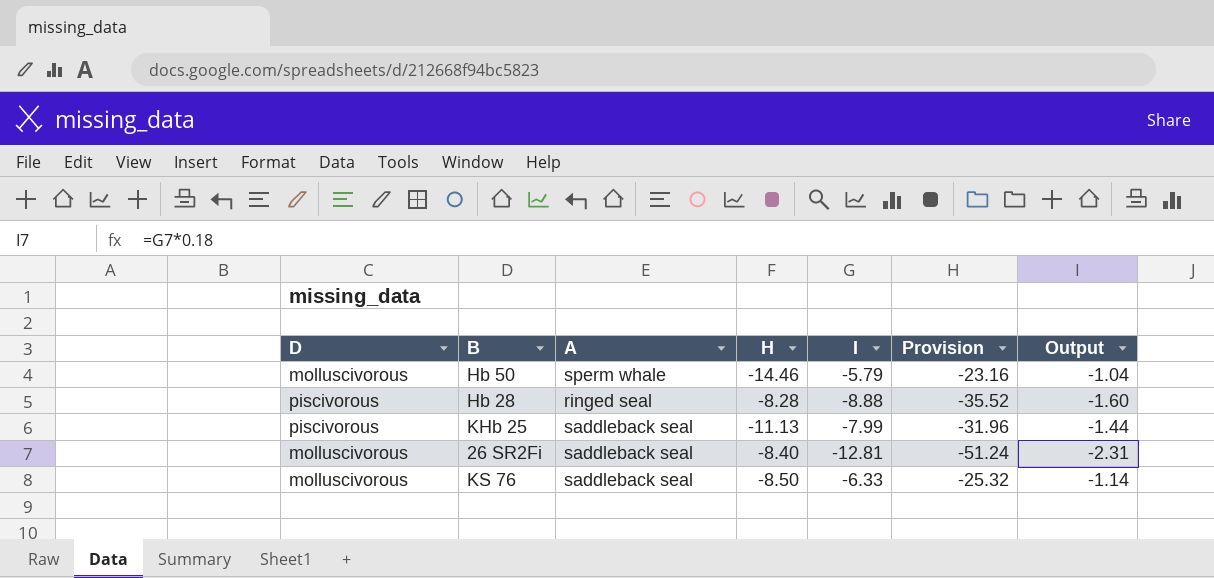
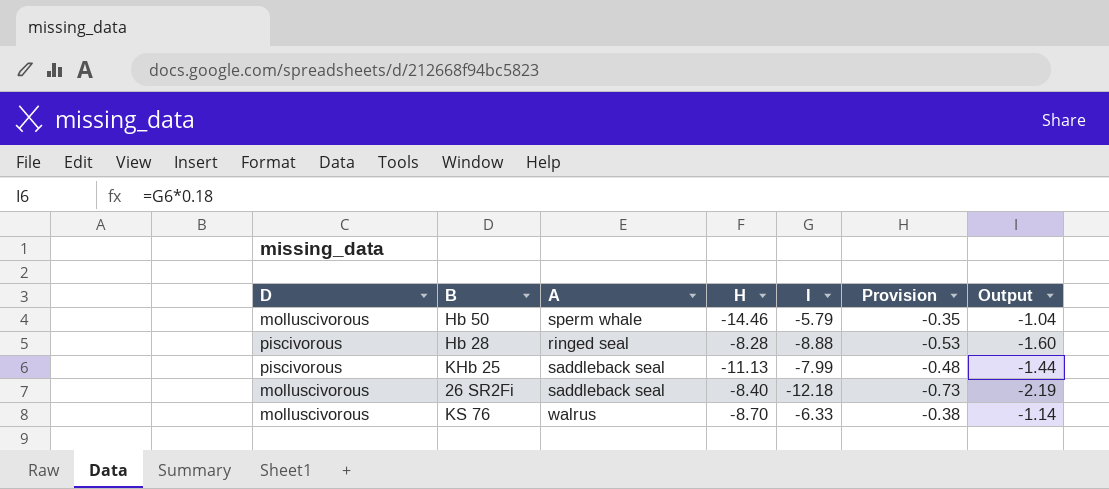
column Provision | formula: [I] * 4 -> [I] * 0.06
26 SR2Fi | I: -12.81 -> -12.18
26 SR2Fi | Output: -2.31 -> -2.19
KS 76 | A: saddleback seal -> walrus
KS 76 | H: -8.50 -> -8.70

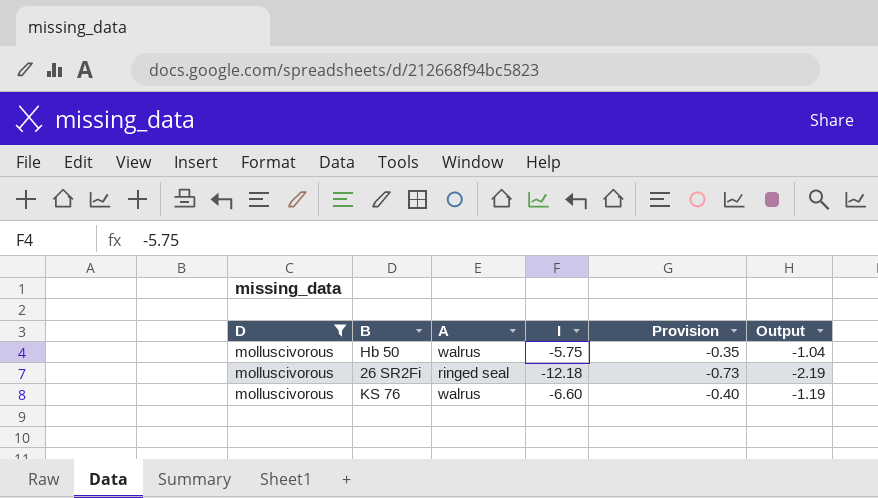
filter: none -> D = molluscivorous
column H | position: 4 -> none
Hb 50 | A: sperm whale -> walrus
Hb 50 | I: -5.79 -> -5.75
26 SR2Fi | A: saddleback seal -> ringed seal
KS 76 | I: -6.33 -> -6.60
KS 76 | Provision: -0.38 -> -0.40
KS 76 | Output: -1.14 -> -1.19

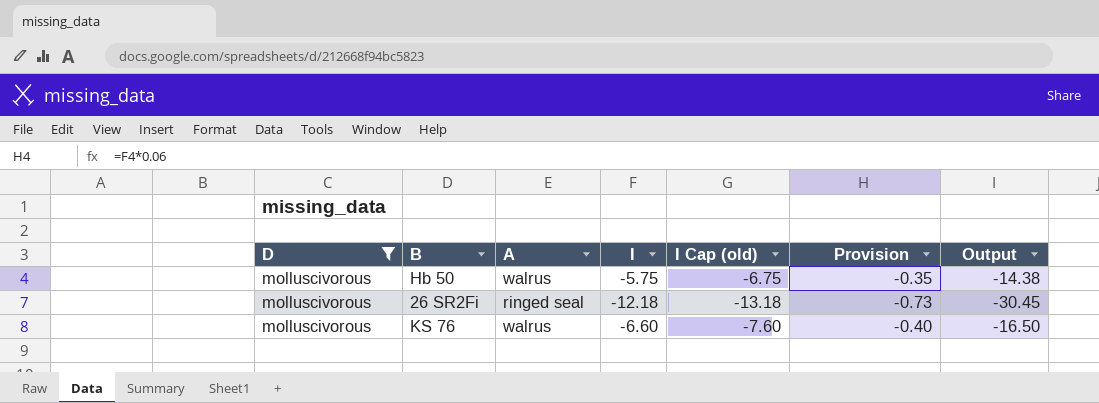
column I Cap (old) | formula: none -> [I] - 1
column Output | formula: [I] * 0.18 -> [I] * 2.5

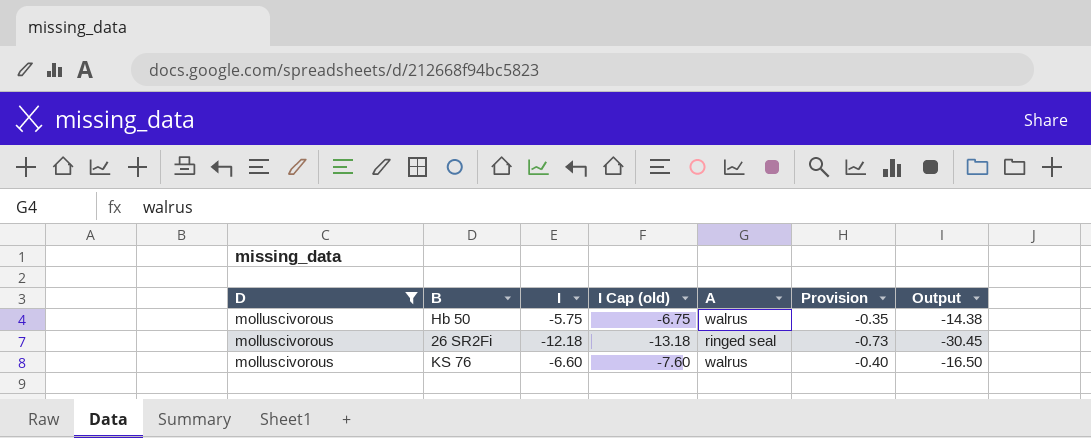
column A | position: 3 -> 5

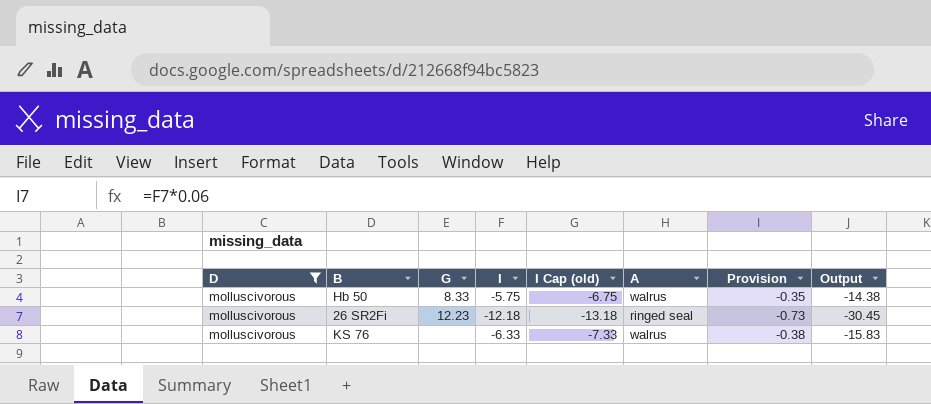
column G | position: none -> 3
KS 76 | I: -6.60 -> -6.33
KS 76 | I Cap (old): -7.60 -> -7.33
KS 76 | Provision: -0.40 -> -0.38
KS 76 | Output: -16.50 -> -15.83

